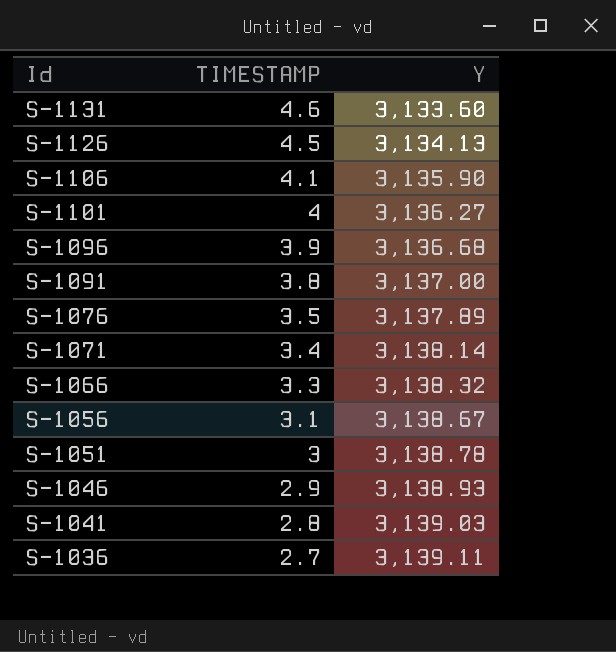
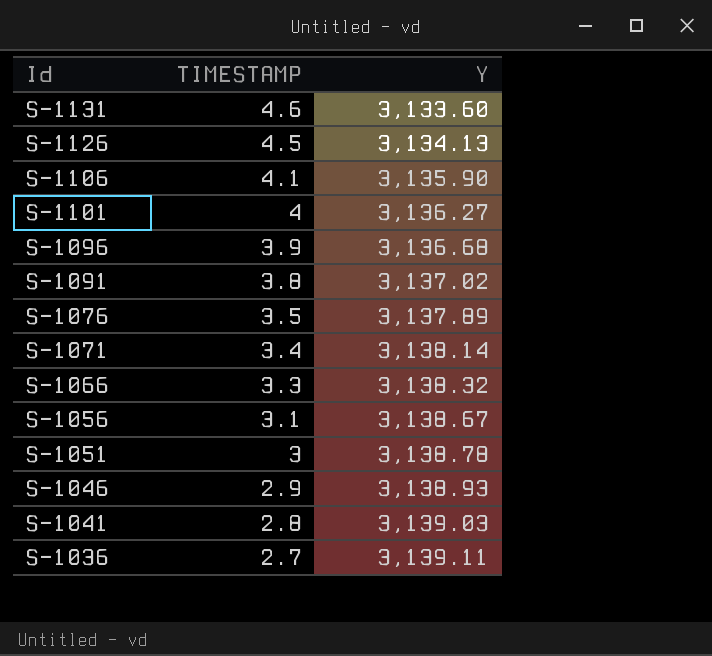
S-1091 | Y: 3,137.00 -> 3,137.02

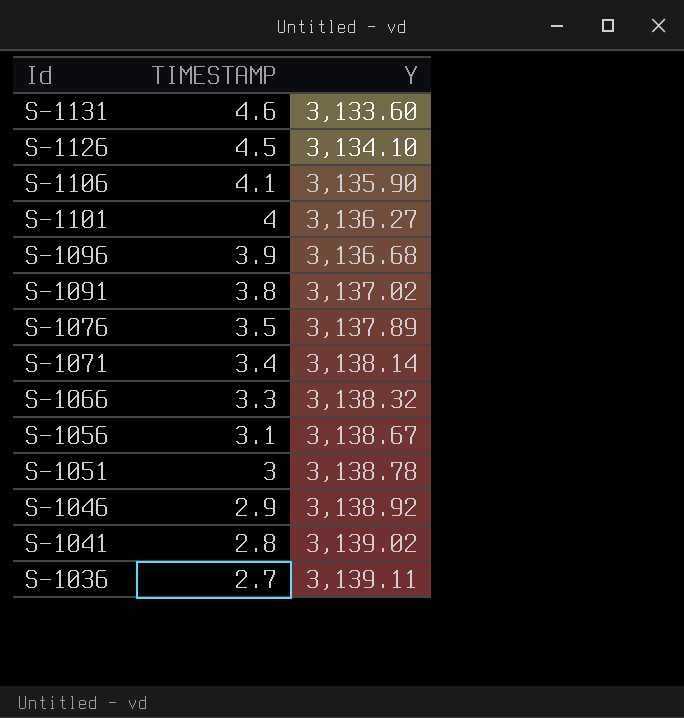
S-1126 | Y: 3,134.13 -> 3,134.10
S-1046 | Y: 3,138.93 -> 3,138.92
S-1041 | Y: 3,139.03 -> 3,139.02

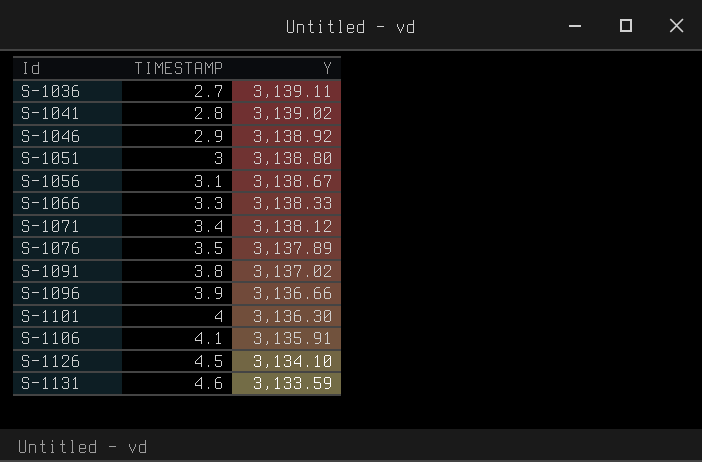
row order: Id descending -> Id ascending
S-1051 | Y: 3,138.78 -> 3,138.80
S-1066 | Y: 3,138.32 -> 3,138.33
S-1071 | Y: 3,138.14 -> 3,138.12
S-1096 | Y: 3,136.68 -> 3,136.66
S-1101 | Y: 3,136.27 -> 3,136.30
S-1106 | Y: 3,135.90 -> 3,135.91
S-1131 | Y: 3,133.60 -> 3,133.59

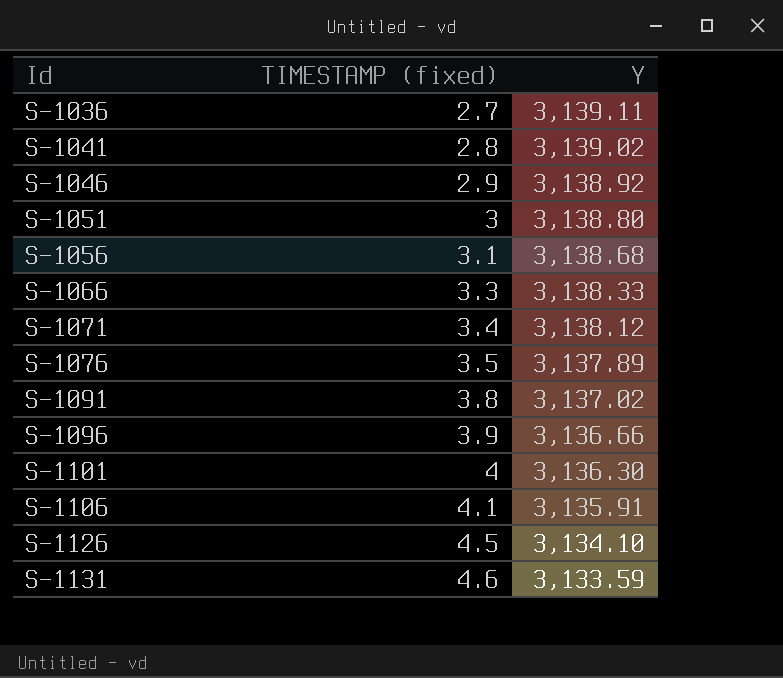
column name: TIMESTAMP -> TIMESTAMP (fixed)
S-1056 | Y: 3,138.67 -> 3,138.68

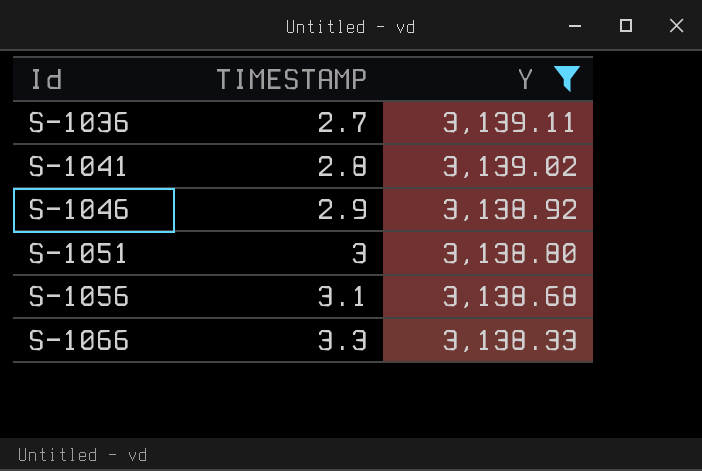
filter: none -> Y >= 3,138.33
column name: TIMESTAMP (fixed) -> TIMESTAMP

